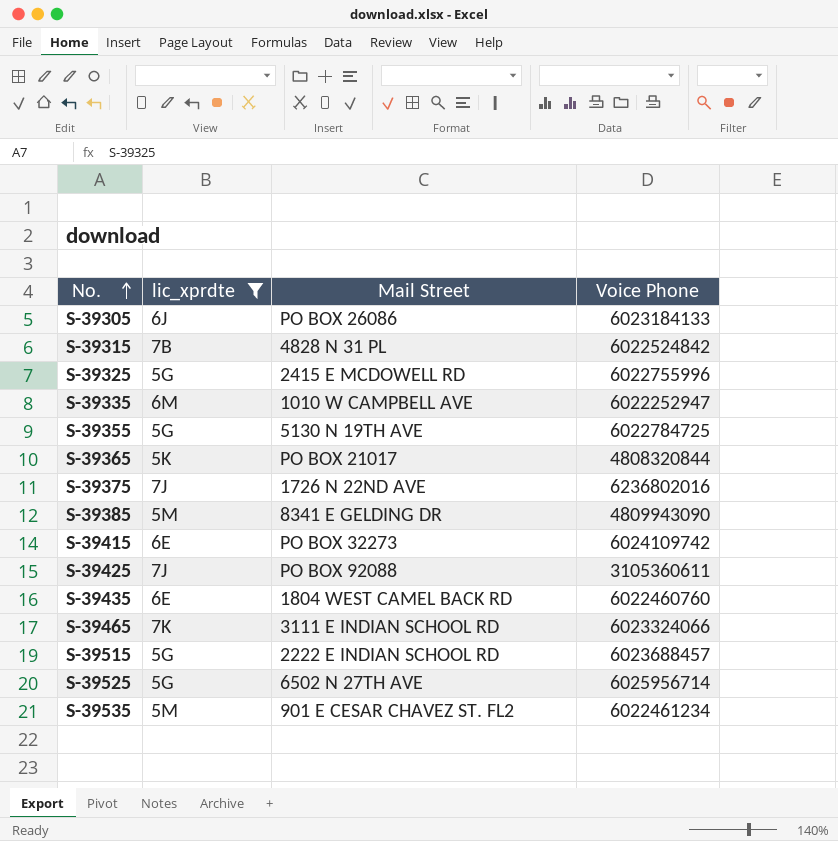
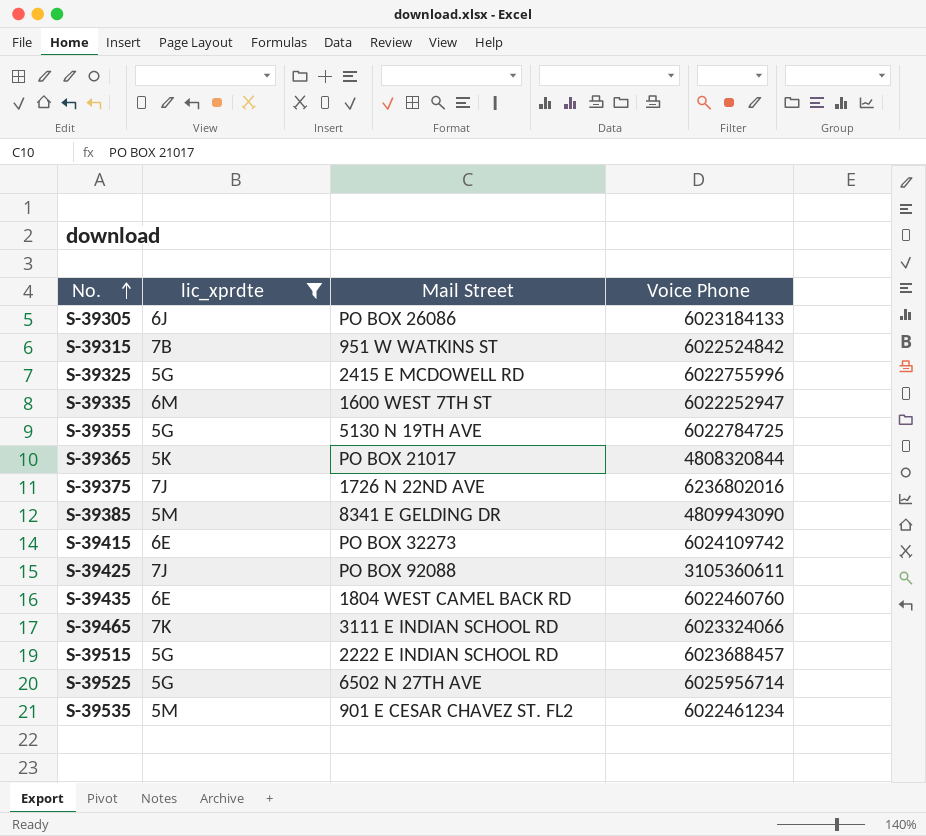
S-39315 | Mail Street: 4828 N 31 PL -> 951 W WATKINS ST
S-39335 | Mail Street: 1010 W CAMPBELL AVE -> 1600 WEST 7TH ST

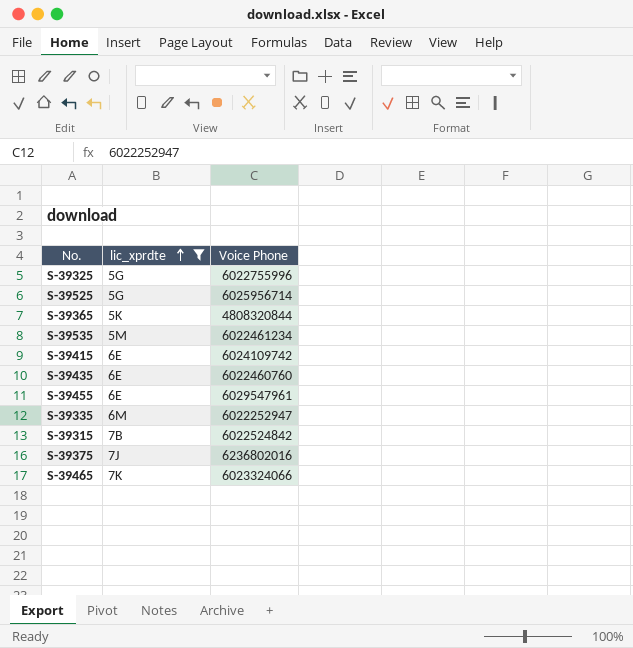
row order: No. ascending -> lic_xprdte ascending
column Mail Street | position: 3 -> none
row S-39305: 6J | PO BOX 26086 | 6023184133 -> none
row S-39355: 5G | 5130 N 19TH AVE | 6022784725 -> none
row S-39385: 5M | 8341 E GELDING DR | 4809943090 -> none
row S-39425: 7J | PO BOX 92088 | 3105360611 -> none
row S-39515: 5G | 2222 E INDIAN SCHOOL RD | 6023688457 -> none
row S-39455: none -> 6E | 6029547961

